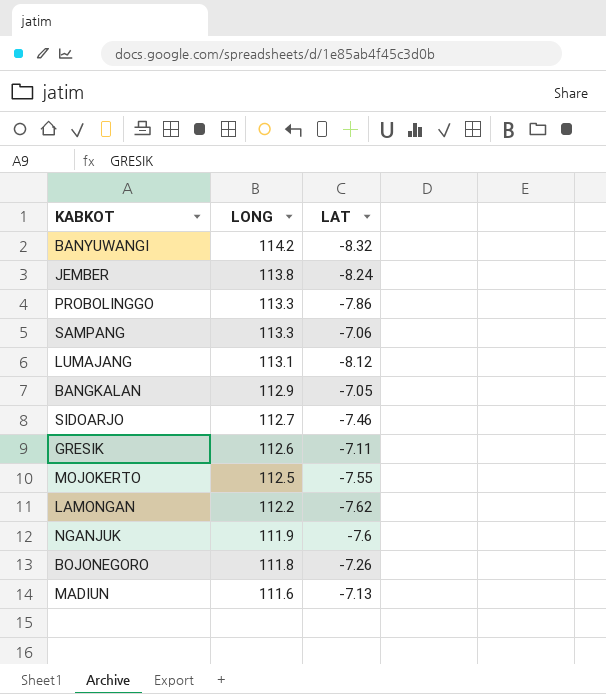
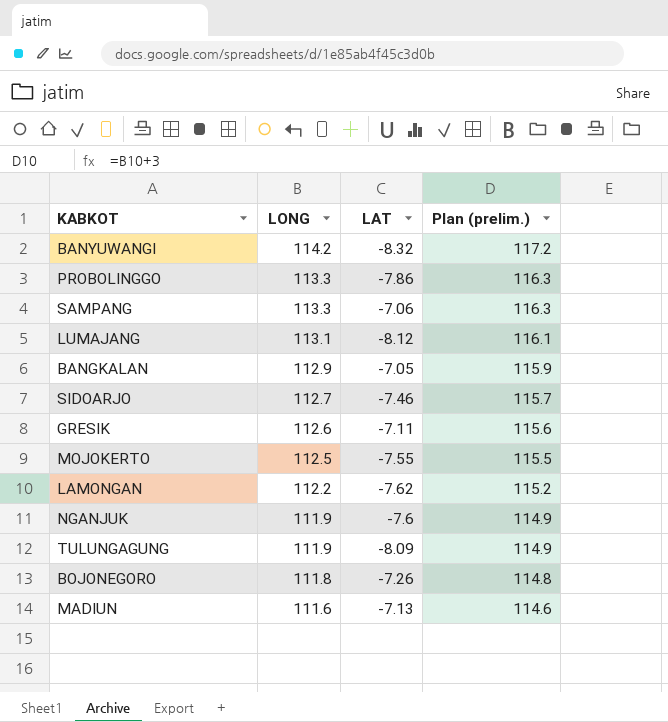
column Plan (prelim.) | formula: none -> [LONG] + 3
row JEMBER: 113.8 | -8.24 -> none
row TULUNGAGUNG: none -> 111.9 | -8.09 | 114.9

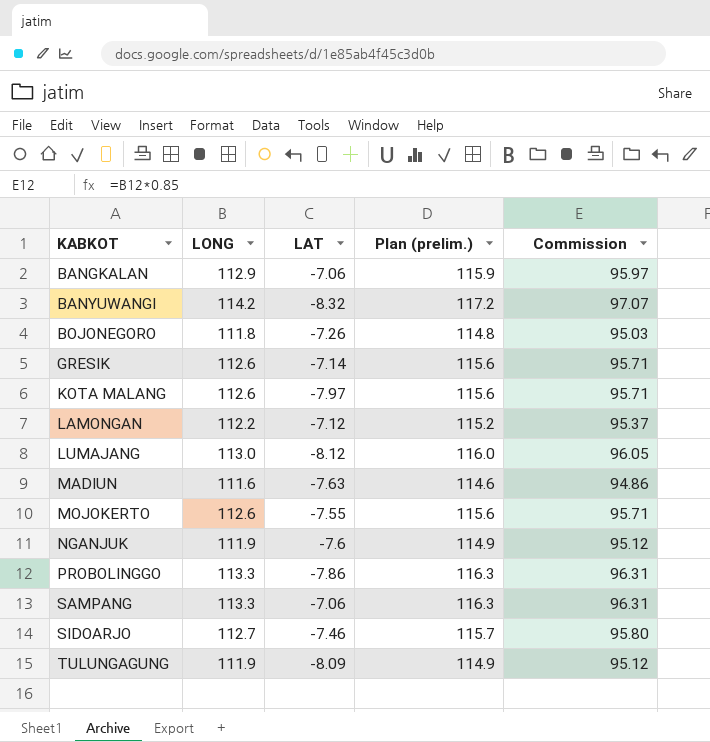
row order: LONG descending -> KABKOT ascending
column Commission | formula: none -> [LONG] * 0.85
BANGKALAN | LAT: -7.05 -> -7.06
GRESIK | LAT: -7.11 -> -7.14
row KOTA MALANG: none -> 112.6 | -7.97 | 115.6 | 95.71
LAMONGAN | LAT: -7.62 -> -7.12
LUMAJANG | LONG: 113.1 -> 113.0
LUMAJANG | Plan (prelim.): 116.1 -> 116.0
MADIUN | LAT: -7.13 -> -7.63
MOJOKERTO | LONG: 112.5 -> 112.6
MOJOKERTO | Plan (prelim.): 115.5 -> 115.6

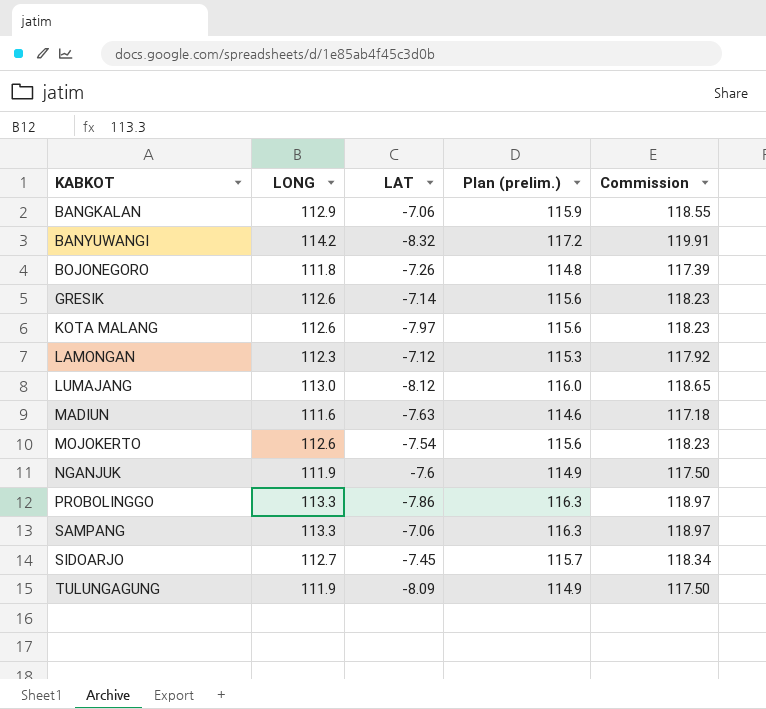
column Commission | formula: [LONG] * 0.85 -> [LONG] * 1.05
LAMONGAN | LONG: 112.2 -> 112.3
LAMONGAN | Plan (prelim.): 115.2 -> 115.3
MOJOKERTO | LAT: -7.55 -> -7.54
SIDOARJO | LAT: -7.46 -> -7.45

